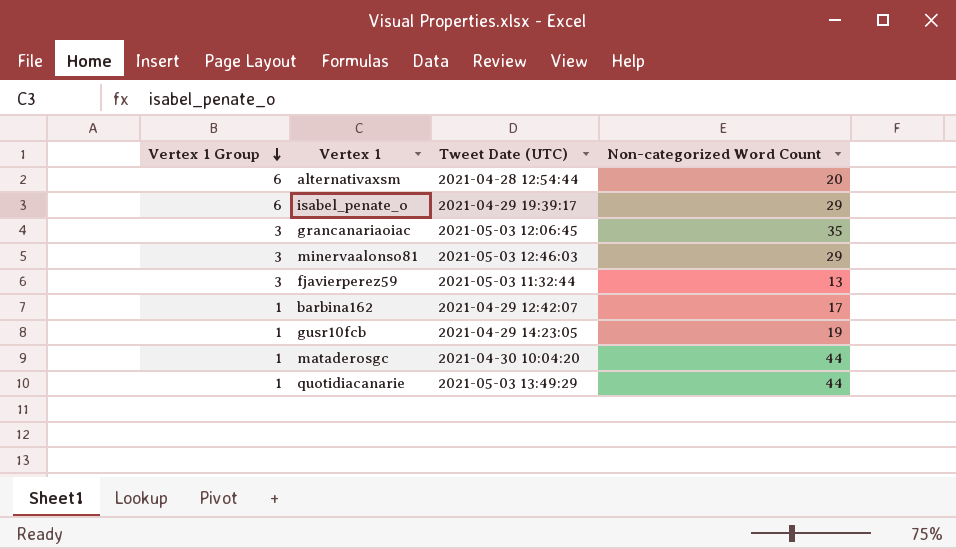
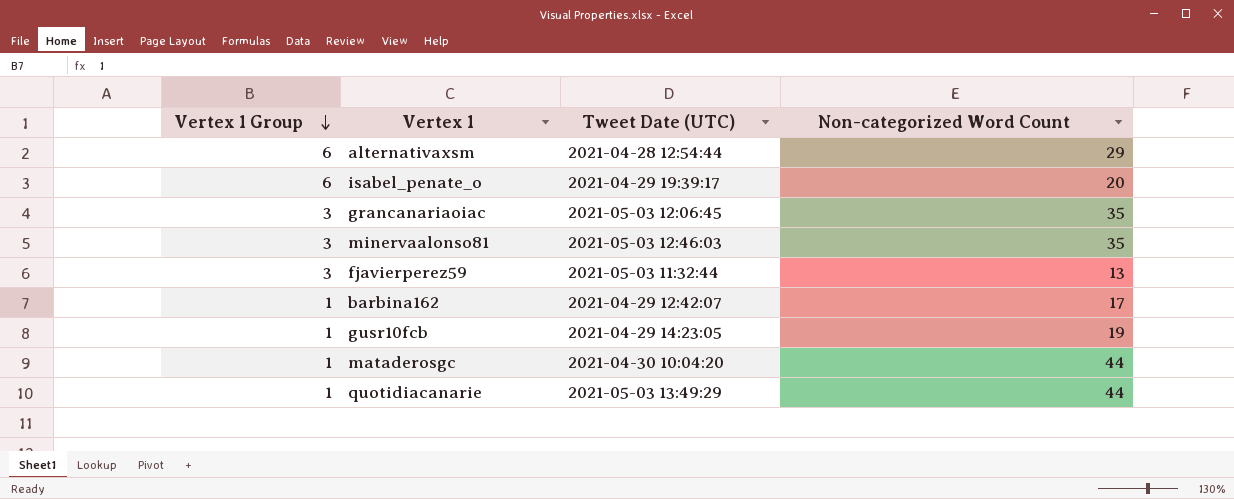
alternativaxsm | Non-categorized Word Count: 20 -> 29
isabel_penate_o | Non-categorized Word Count: 29 -> 20
minervaalonso81 | Non-categorized Word Count: 29 -> 35

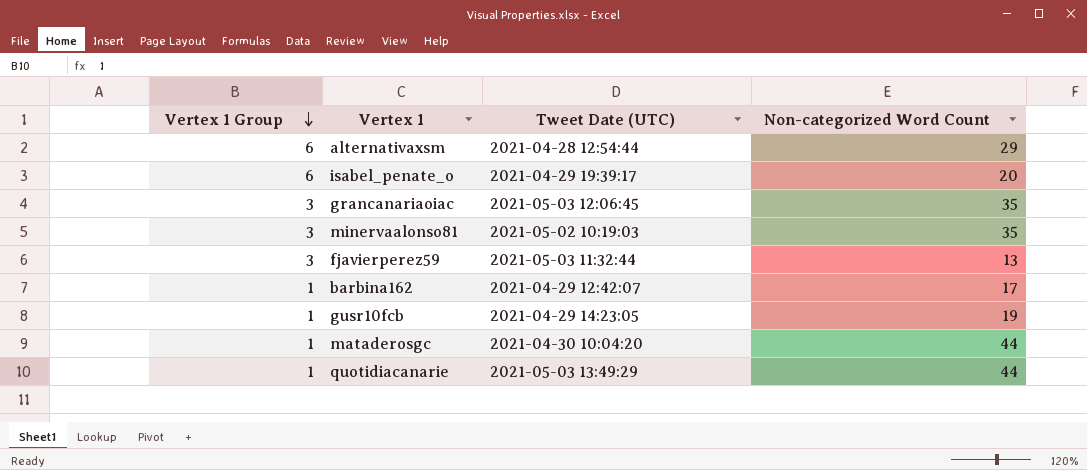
minervaalonso81 | Tweet Date (UTC): 2021-05-03 12:46:03 -> 2021-05-02 10:19:03

